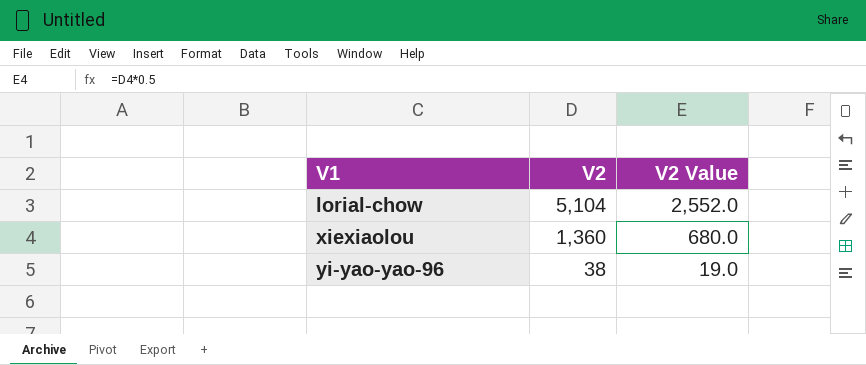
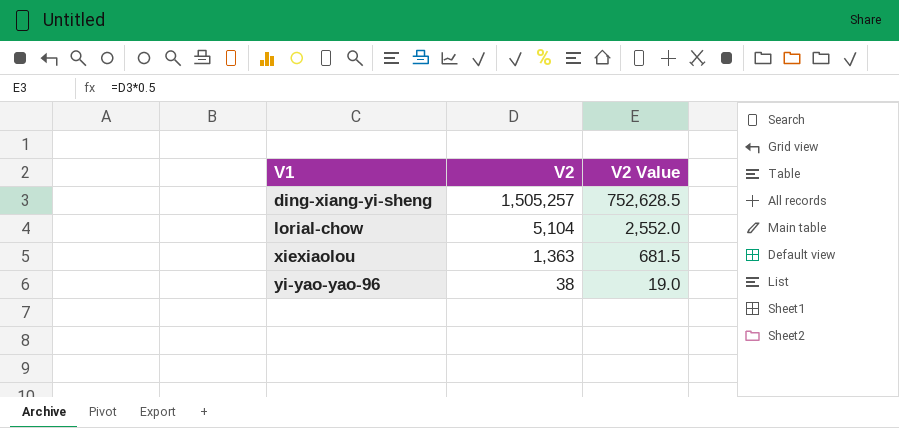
row ding-xiang-yi-sheng: none -> 1,505,257 | 752,628.5
xiexiaolou | V2: 1,360 -> 1,363
xiexiaolou | V2 Value: 680.0 -> 681.5

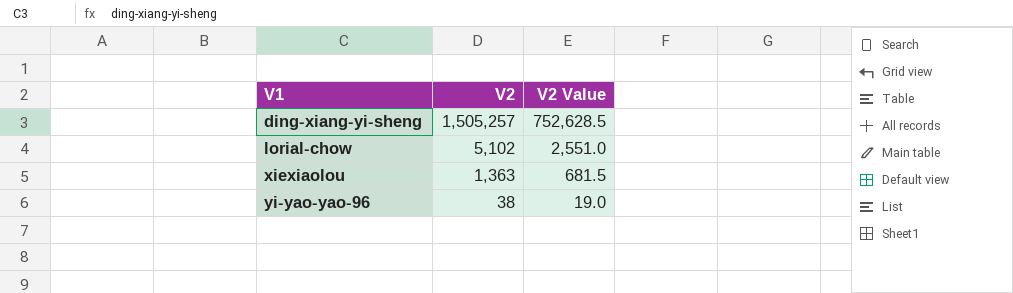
lorial-chow | V2: 5,104 -> 5,102
lorial-chow | V2 Value: 2,552.0 -> 2,551.0

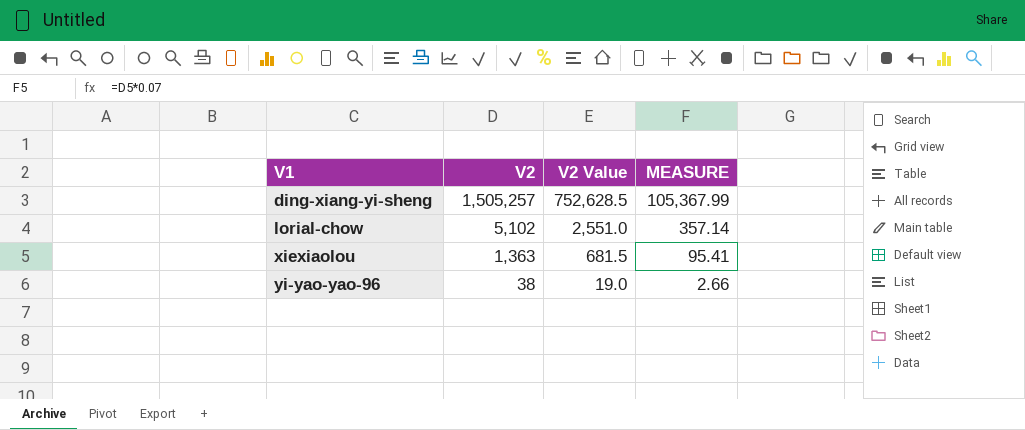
column MEASURE | formula: none -> [V2] * 0.07

